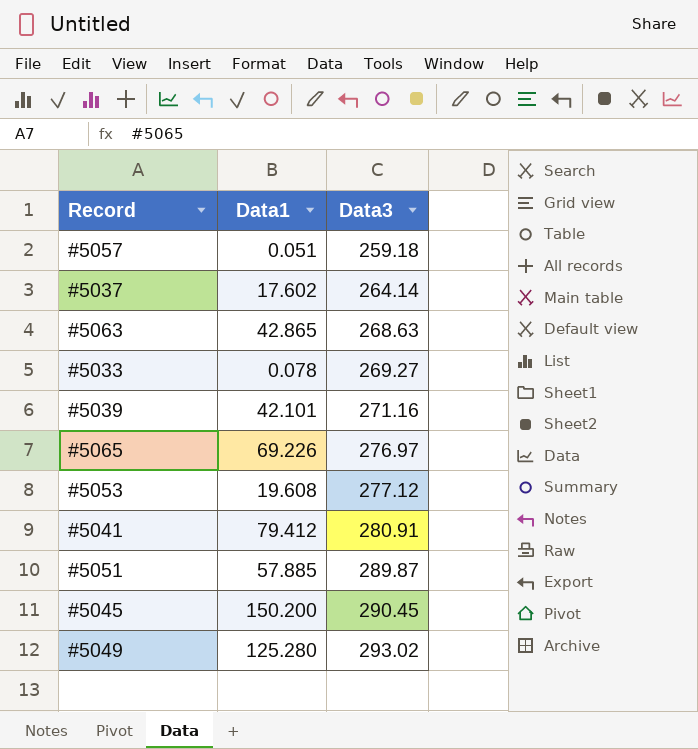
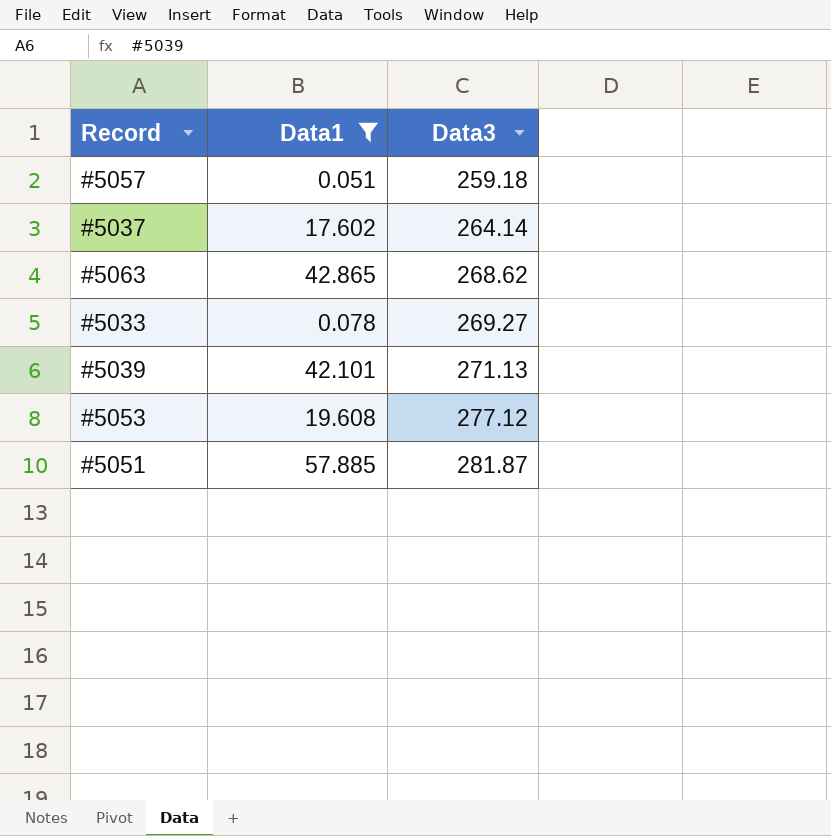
filter: none -> Data1 <= 57.885
#5063 | Data3: 268.63 -> 268.62
#5039 | Data3: 271.16 -> 271.13
#5051 | Data3: 289.87 -> 281.87

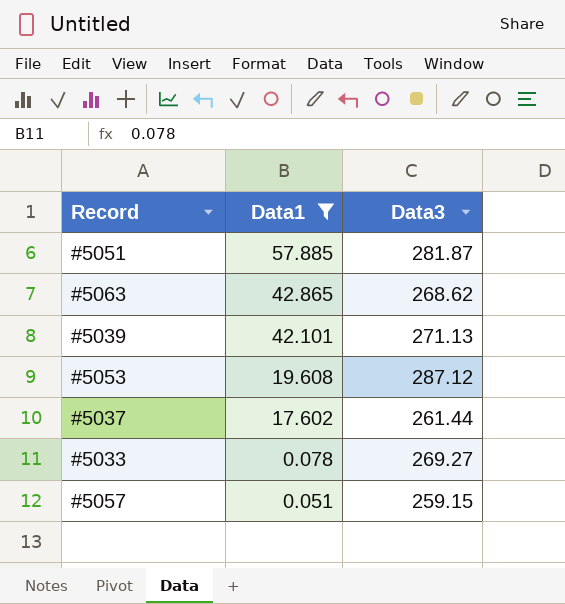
row order: Data3 ascending -> Data1 descending
#5053 | Data3: 277.12 -> 287.12
#5037 | Data3: 264.14 -> 261.44
#5057 | Data3: 259.18 -> 259.15

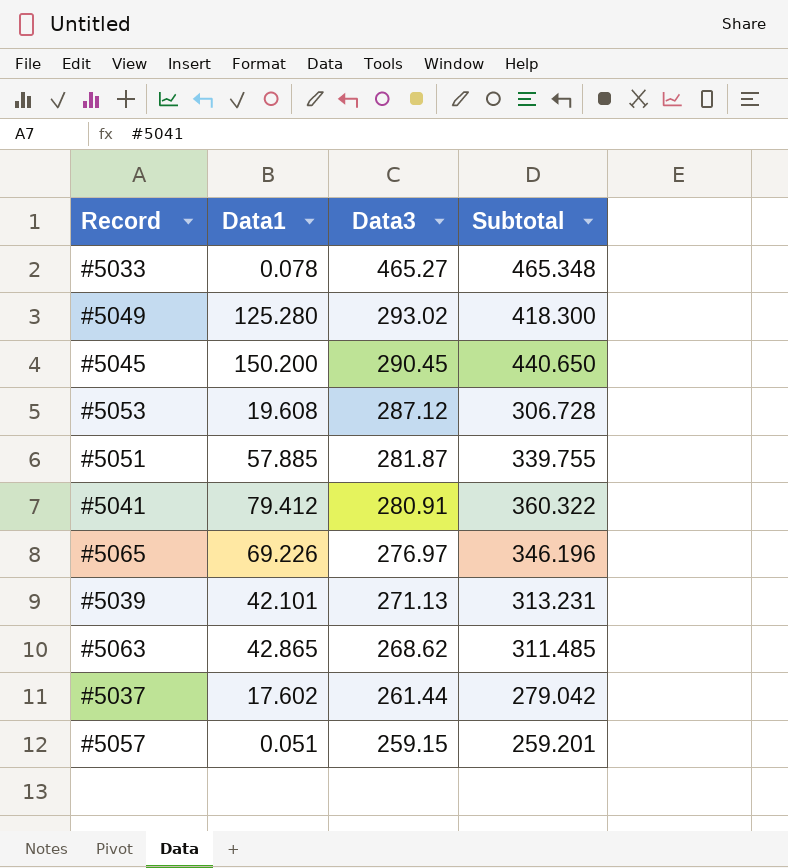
filter: Data1 <= 57.885 -> none
row order: Data1 descending -> Data3 descending
column Subtotal | formula: none -> [Data1] + [Data3]
#5033 | Data3: 269.27 -> 465.27

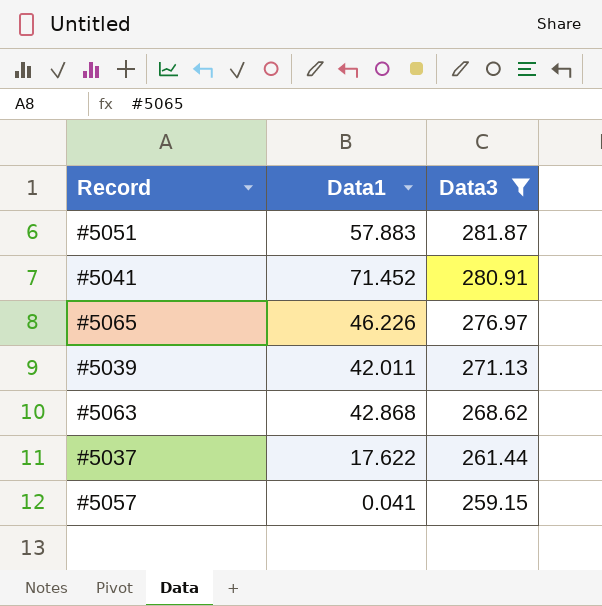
filter: none -> Data3 <= 281.87
column Subtotal | formula: [Data1] + [Data3] -> none
#5051 | Data1: 57.885 -> 57.883
#5041 | Data1: 79.412 -> 71.452
#5065 | Data1: 69.226 -> 46.226
#5039 | Data1: 42.101 -> 42.011
#5063 | Data1: 42.865 -> 42.868
#5037 | Data1: 17.602 -> 17.622
#5057 | Data1: 0.051 -> 0.041

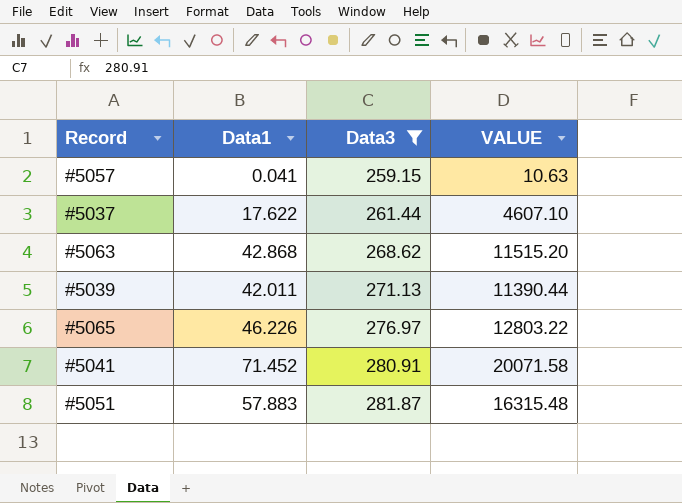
row order: Data3 descending -> Data3 ascending
column VALUE | formula: none -> [Data1] * [Data3]

